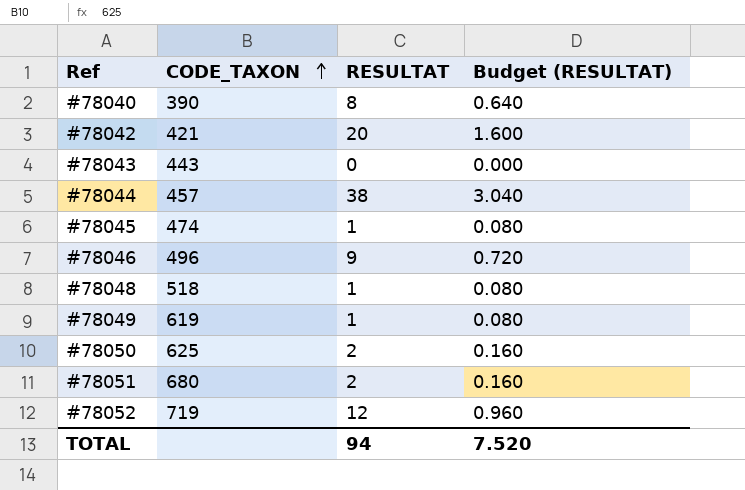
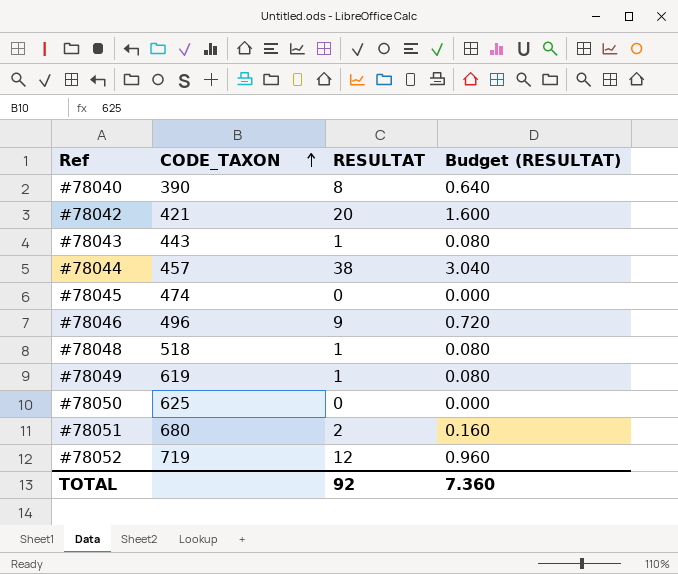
#78043 | RESULTAT: 0 -> 1
#78043 | Budget (RESULTAT): 0.000 -> 0.080
#78045 | RESULTAT: 1 -> 0
#78045 | Budget (RESULTAT): 0.080 -> 0.000
#78050 | RESULTAT: 2 -> 0
#78050 | Budget (RESULTAT): 0.160 -> 0.000
TOTAL | RESULTAT: 94 -> 92
TOTAL | Budget (RESULTAT): 7.520 -> 7.360

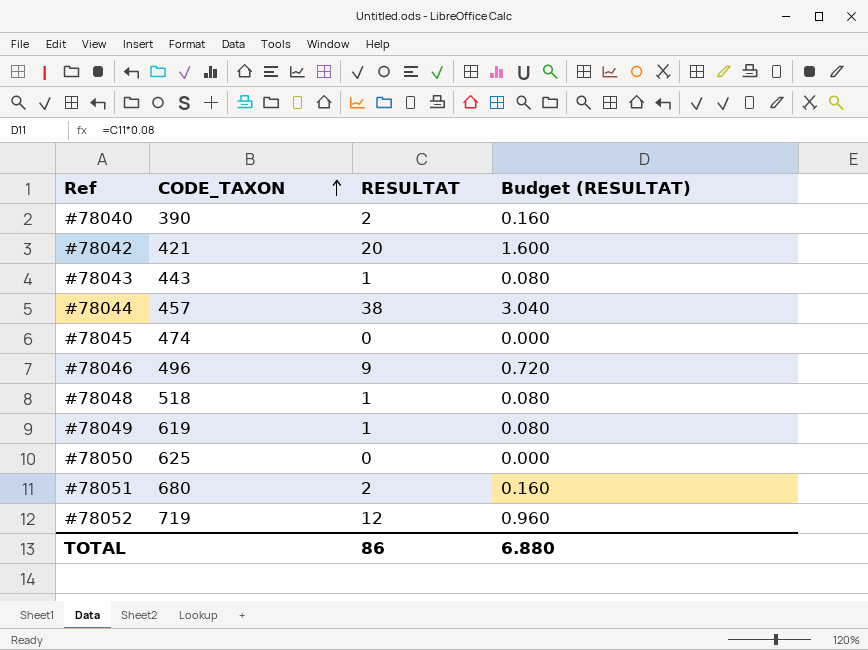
#78040 | RESULTAT: 8 -> 2
#78040 | Budget (RESULTAT): 0.640 -> 0.160
TOTAL | RESULTAT: 92 -> 86
TOTAL | Budget (RESULTAT): 7.360 -> 6.880

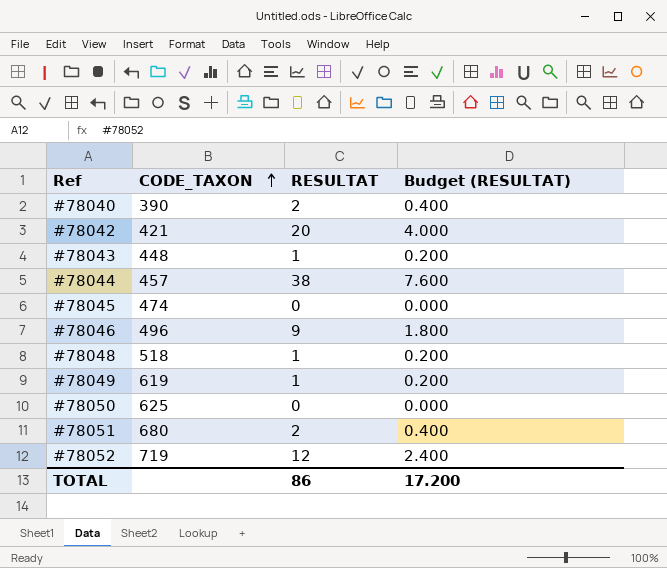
column Budget (RESULTAT) | formula: [RESULTAT] * 0.08 -> [RESULTAT] * 0.2
#78043 | CODE_TAXON: 443 -> 448
TOTAL | Budget (RESULTAT): 6.880 -> 17.200

